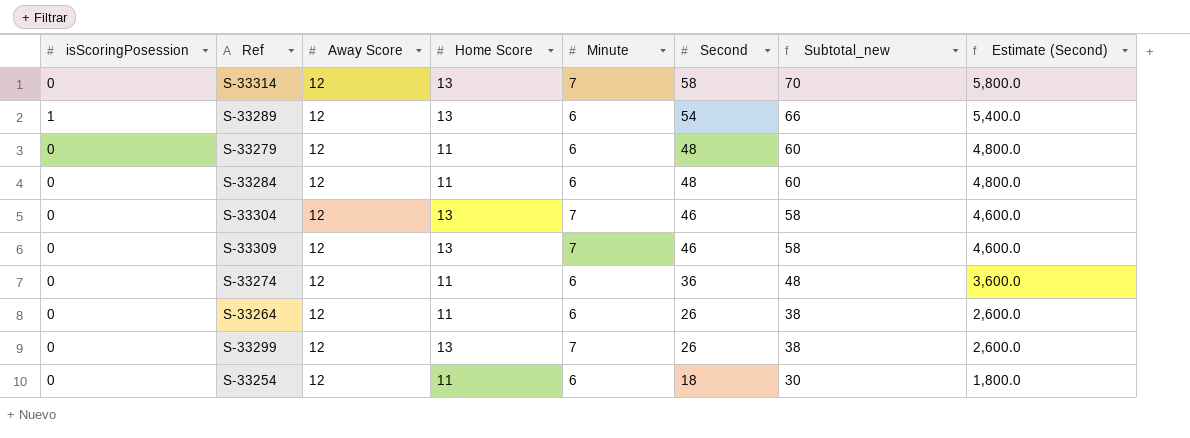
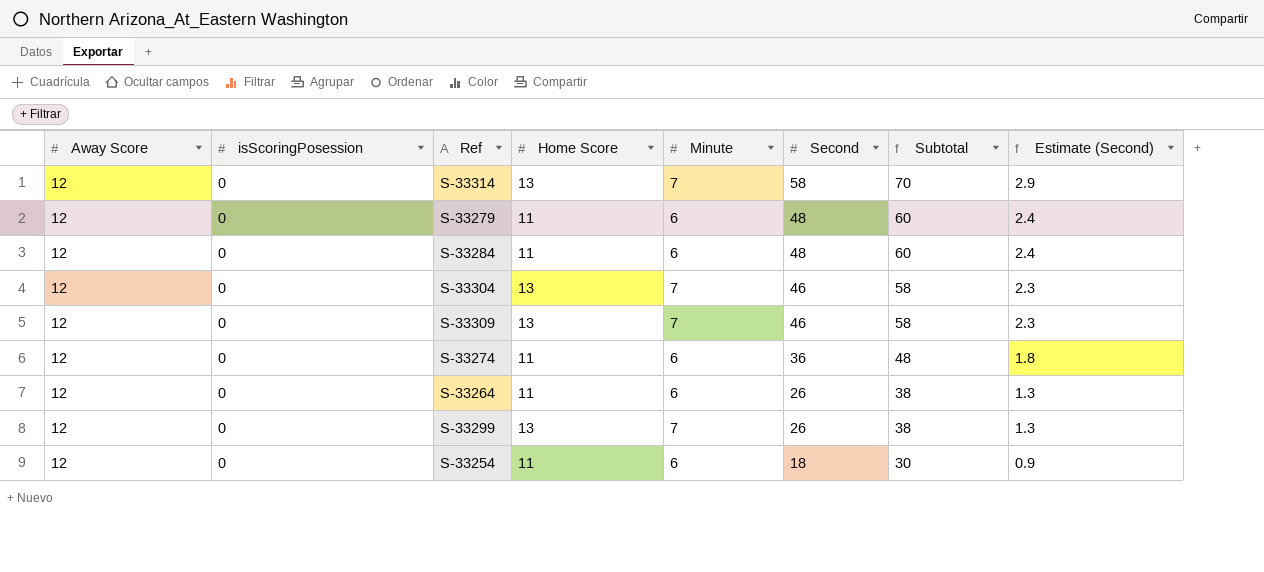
column Away Score | position: 3 -> 1
column name: Subtotal_new -> Subtotal
column Estimate (Second) | formula: [Second] * 100 -> [Second] * 0.05
row S-33289: 1 | 12 | 13 | 6 | 54 | 66 | 5,400.0 -> none

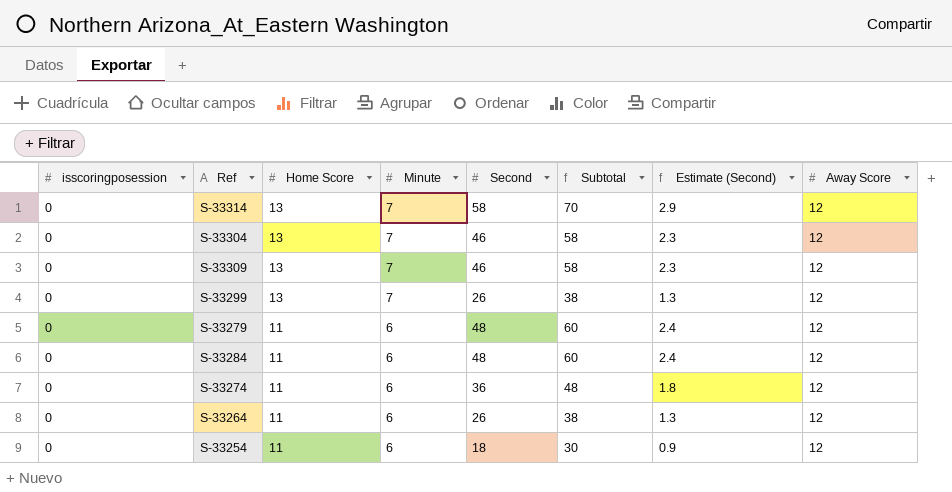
row order: Second descending -> Home Score descending
column name: isScoringPosession -> isscoringposession
column Away Score | position: 1 -> 8

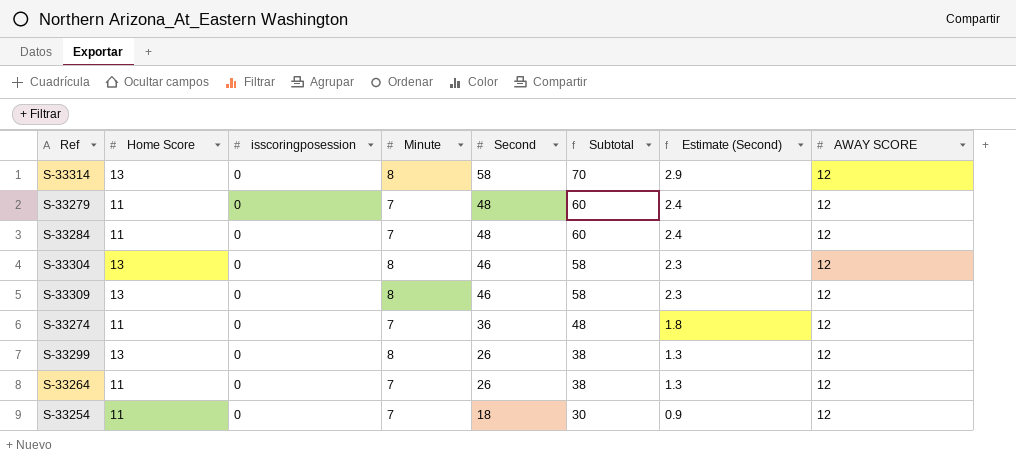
row order: Home Score descending -> Second descending
column isscoringposession | position: 1 -> 3
column name: Away Score -> AWAY SCORE
S-33314 | Minute: 7 -> 8
S-33279 | Minute: 6 -> 7
S-33284 | Minute: 6 -> 7
S-33304 | Minute: 7 -> 8
S-33309 | Minute: 7 -> 8
S-33274 | Minute: 6 -> 7
S-33299 | Minute: 7 -> 8
S-33264 | Minute: 6 -> 7
S-33254 | Minute: 6 -> 7

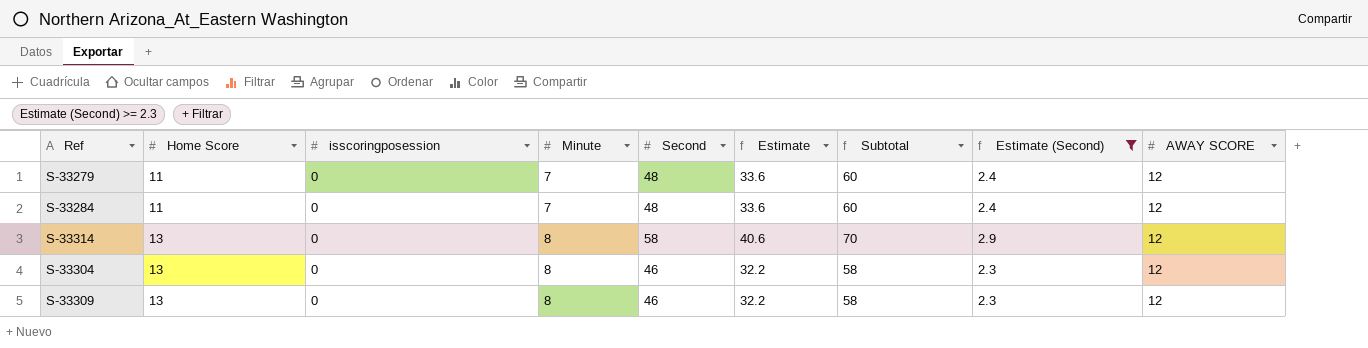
filter: none -> Estimate (Second) >= 2.3
row order: Second descending -> Home Score ascending
column Estimate | formula: none -> [Second] * 0.7

